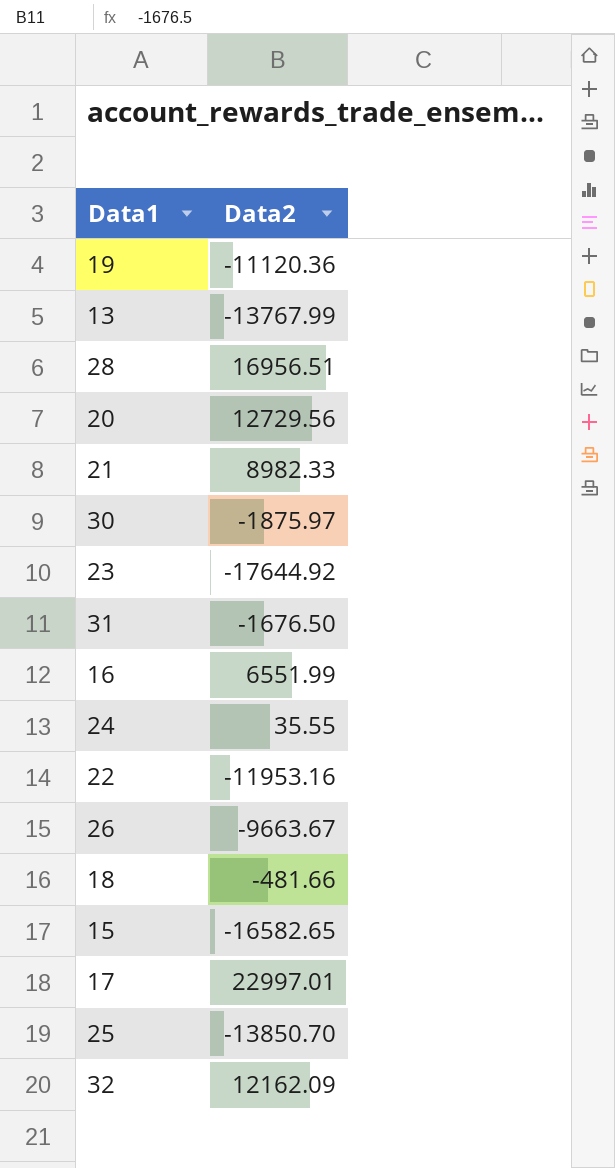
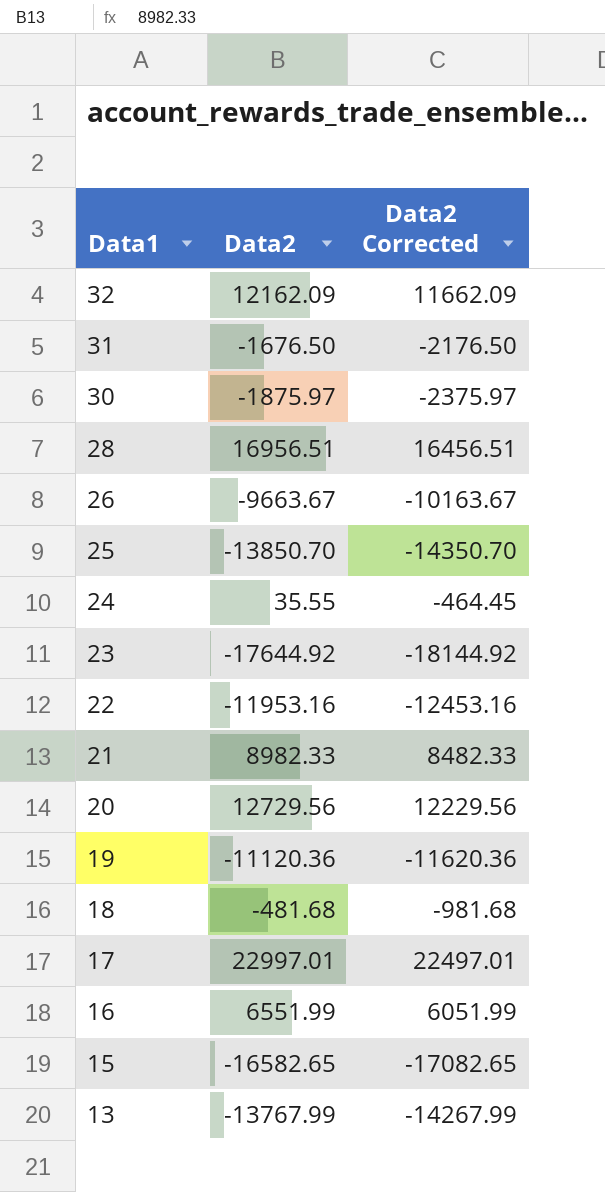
row order: none -> Data1 descending
column Data2 Corrected | formula: none -> [Data2] - 500
18 | Data2: -481.66 -> -481.68

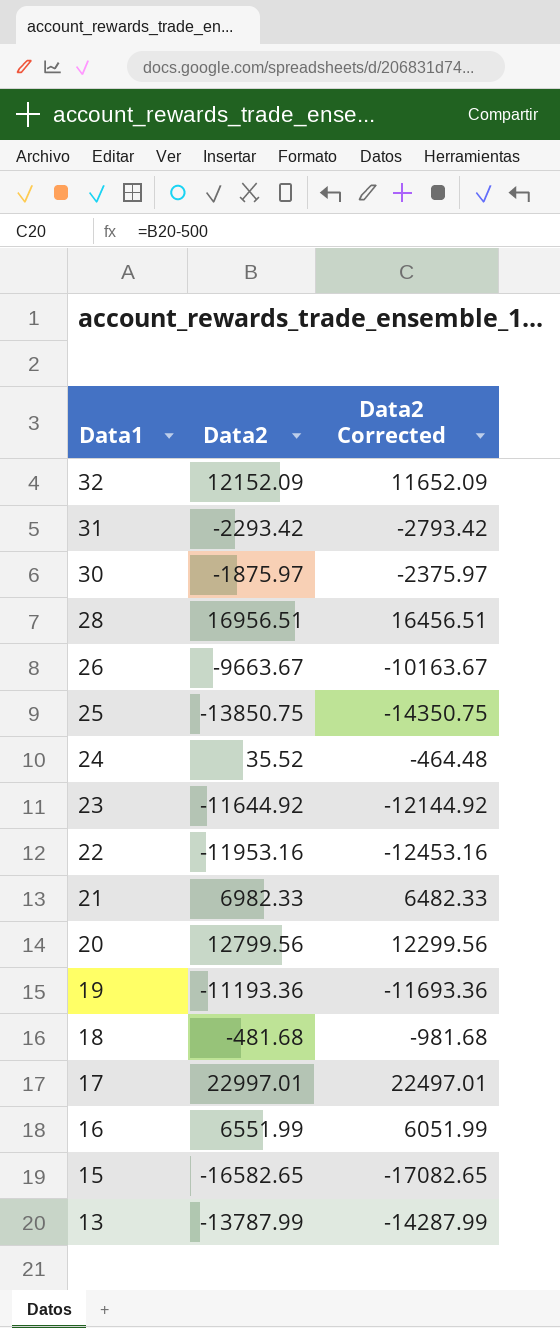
32 | Data2: 12162.09 -> 12152.09
32 | Data2 Corrected: 11662.09 -> 11652.09
31 | Data2: -1676.50 -> -2293.42
31 | Data2 Corrected: -2176.50 -> -2793.42
25 | Data2: -13850.70 -> -13850.75
25 | Data2 Corrected: -14350.70 -> -14350.75
24 | Data2: 35.55 -> 35.52
24 | Data2 Corrected: -464.45 -> -464.48
23 | Data2: -17644.92 -> -11644.92
23 | Data2 Corrected: -18144.92 -> -12144.92
21 | Data2: 8982.33 -> 6982.33
21 | Data2 Corrected: 8482.33 -> 6482.33
20 | Data2: 12729.56 -> 12799.56
20 | Data2 Corrected: 12229.56 -> 12299.56
19 | Data2: -11120.36 -> -11193.36
19 | Data2 Corrected: -11620.36 -> -11693.36
13 | Data2: -13767.99 -> -13787.99
13 | Data2 Corrected: -14267.99 -> -14287.99

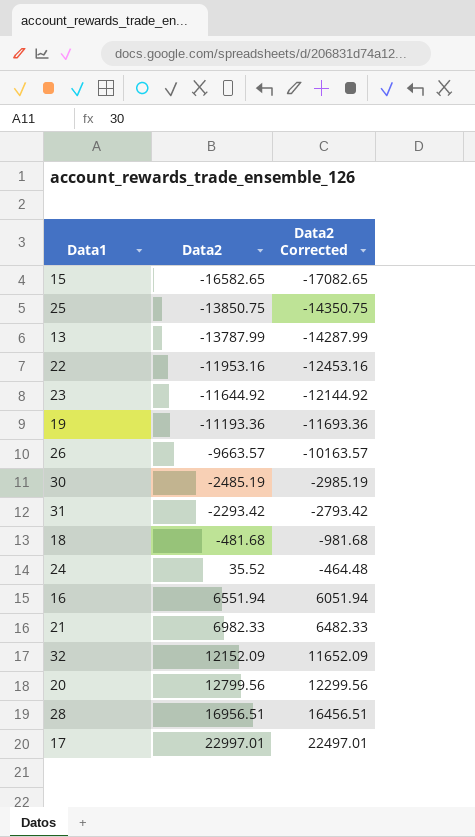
row order: Data1 descending -> Data2 ascending
26 | Data2: -9663.67 -> -9663.57
26 | Data2 Corrected: -10163.67 -> -10163.57
30 | Data2: -1875.97 -> -2485.19
30 | Data2 Corrected: -2375.97 -> -2985.19
16 | Data2: 6551.99 -> 6551.94
16 | Data2 Corrected: 6051.99 -> 6051.94

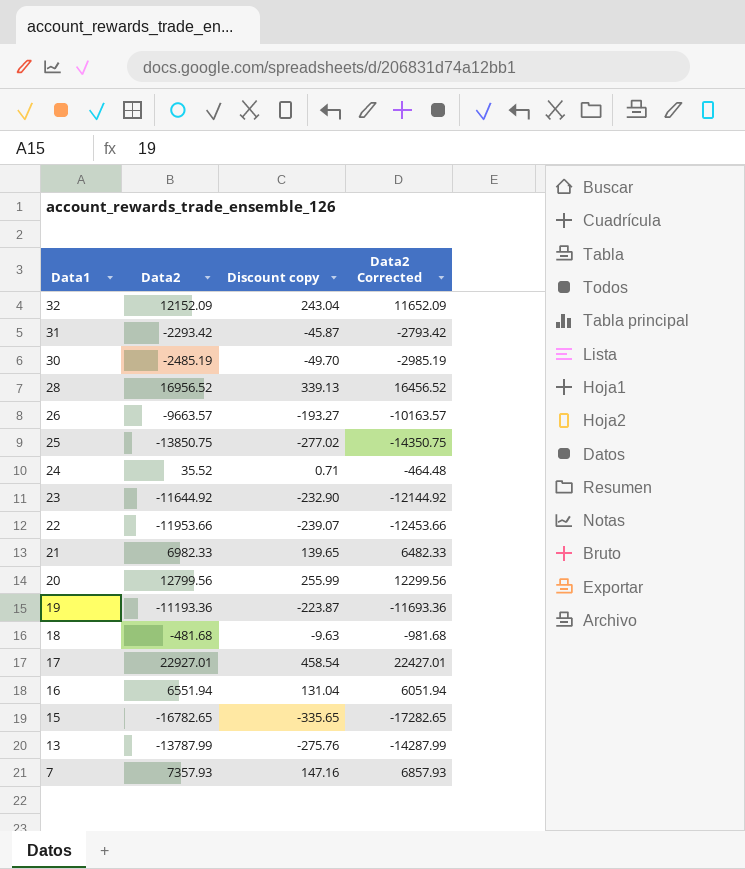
row order: Data2 ascending -> Data1 descending
column Discount copy | formula: none -> [Data2] * 0.02
28 | Data2: 16956.51 -> 16956.52
28 | Data2 Corrected: 16456.51 -> 16456.52
22 | Data2: -11953.16 -> -11953.66
22 | Data2 Corrected: -12453.16 -> -12453.66
17 | Data2: 22997.01 -> 22927.01
17 | Data2 Corrected: 22497.01 -> 22427.01
15 | Data2: -16582.65 -> -16782.65
15 | Data2 Corrected: -17082.65 -> -17282.65
row 7: none -> 7357.93 | 147.16 | 6857.93

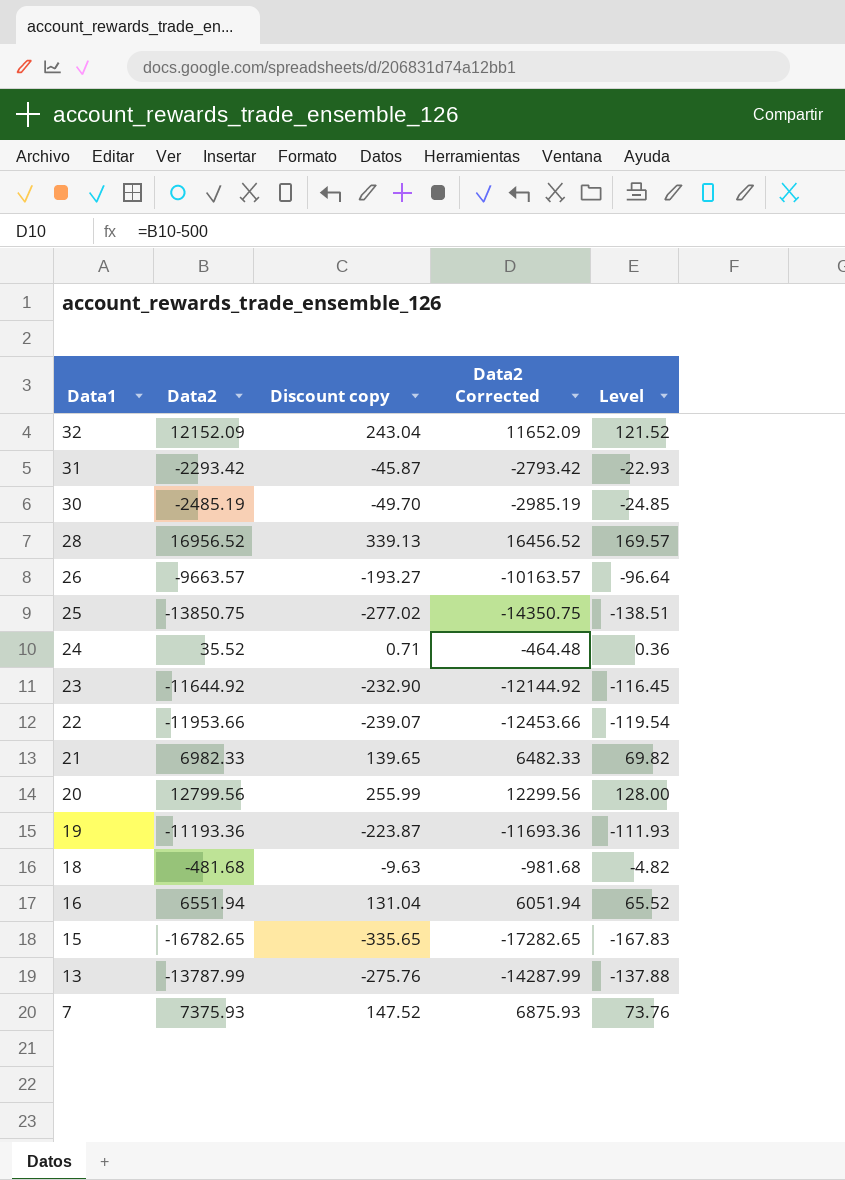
column Level | formula: none -> [Data2] * 0.01
row 17: 22927.01 | 458.54 | 22427.01 -> none
7 | Data2: 7357.93 -> 7375.93
7 | Discount copy: 147.16 -> 147.52
7 | Data2 Corrected: 6857.93 -> 6875.93

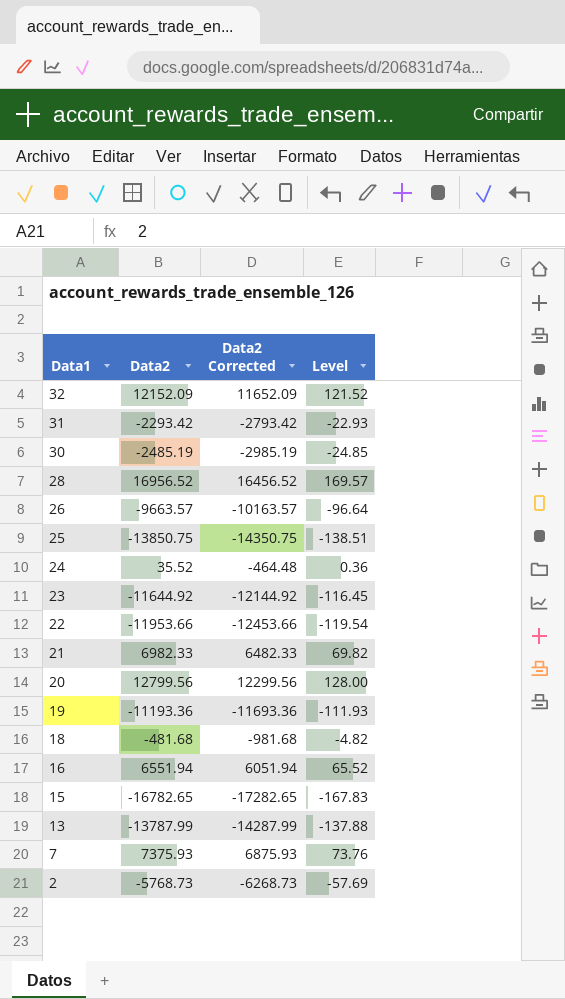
column Discount copy | formula: [Data2] * 0.02 -> none
row 2: none -> -5768.73 | -6268.73 | -57.69

